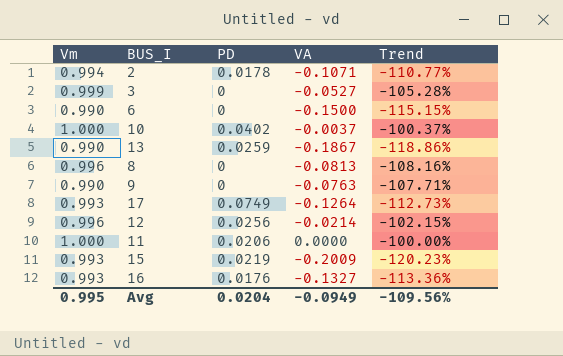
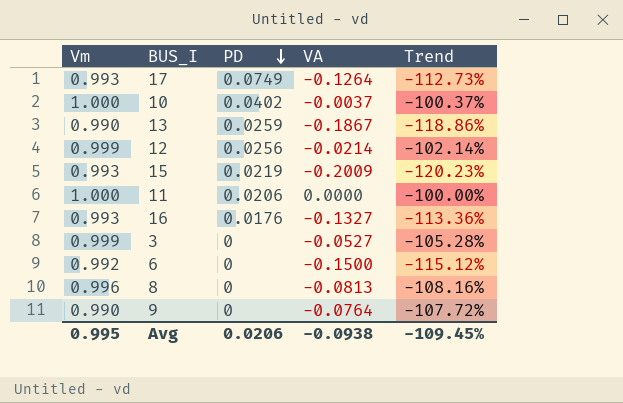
row order: none -> PD descending
row 2: 0.994 | 0.0178 | -0.1071 | -110.77% -> none
12 | Vm: 0.996 -> 0.999
12 | Trend: -102.15% -> -102.14%
6 | Vm: 0.990 -> 0.992
6 | Trend: -115.15% -> -115.12%
9 | VA: -0.0763 -> -0.0764
9 | Trend: -107.71% -> -107.72%
Avg | PD: 0.0204 -> 0.0206
Avg | VA: -0.0949 -> -0.0938
Avg | Trend: -109.56% -> -109.45%

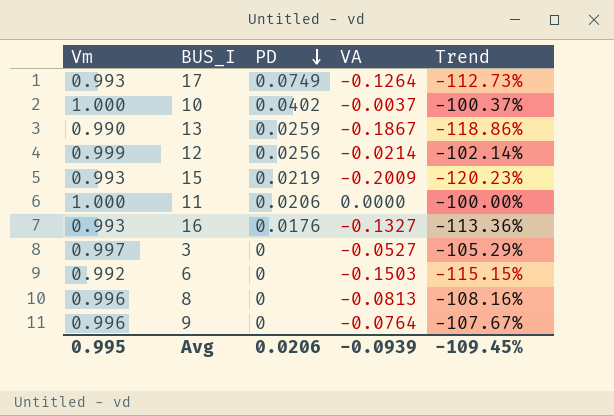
3 | Vm: 0.999 -> 0.997
3 | Trend: -105.28% -> -105.29%
6 | VA: -0.1500 -> -0.1503
6 | Trend: -115.12% -> -115.15%
9 | Vm: 0.990 -> 0.996
9 | Trend: -107.72% -> -107.67%
Avg | VA: -0.0938 -> -0.0939

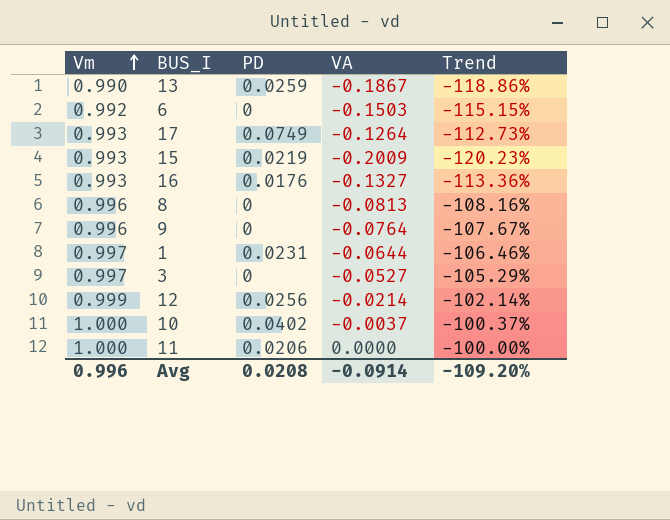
row order: PD descending -> Vm ascending
row 1: none -> 0.997 | 0.0231 | -0.0644 | -106.46%
Avg | Vm: 0.995 -> 0.996
Avg | PD: 0.0206 -> 0.0208
Avg | VA: -0.0939 -> -0.0914
Avg | Trend: -109.45% -> -109.20%

